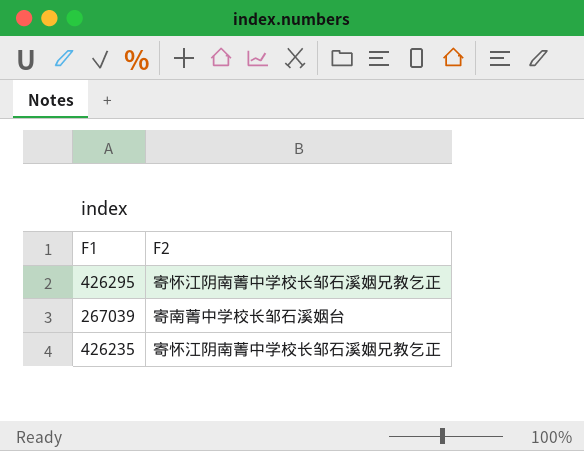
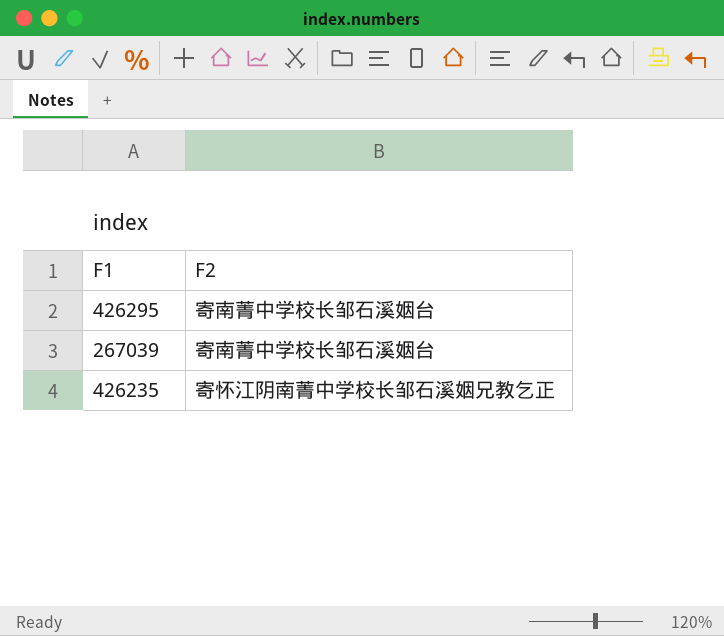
426295 | F2: 寄怀江阴南菁中学校长邹石溪姻兄教乞正 -> 寄南菁中学校长邹石溪姻台

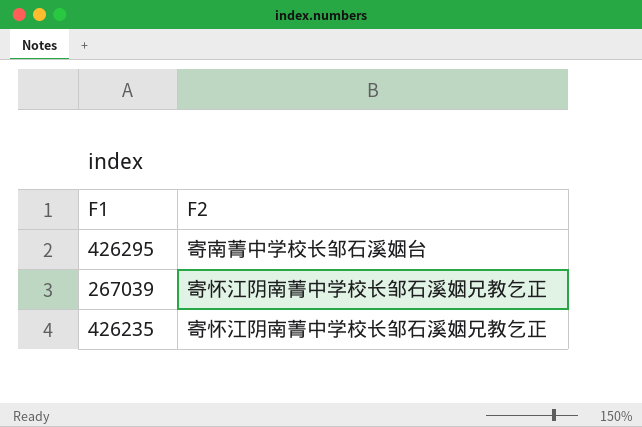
267039 | F2: 寄南菁中学校长邹石溪姻台 -> 寄怀江阴南菁中学校长邹石溪姻兄教乞正

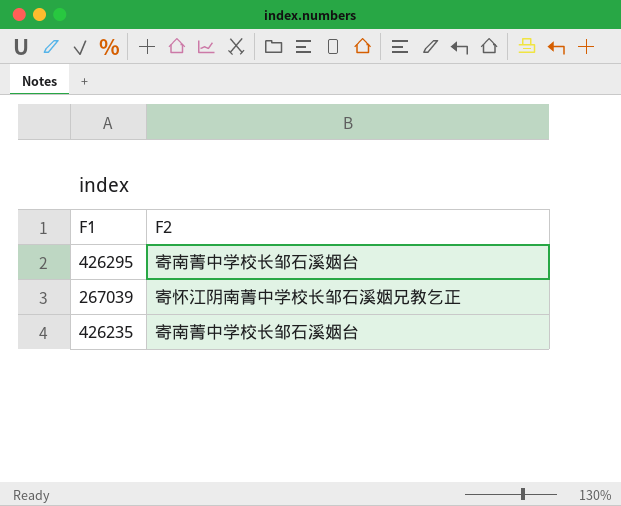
426235 | F2: 寄怀江阴南菁中学校长邹石溪姻兄教乞正 -> 寄南菁中学校长邹石溪姻台

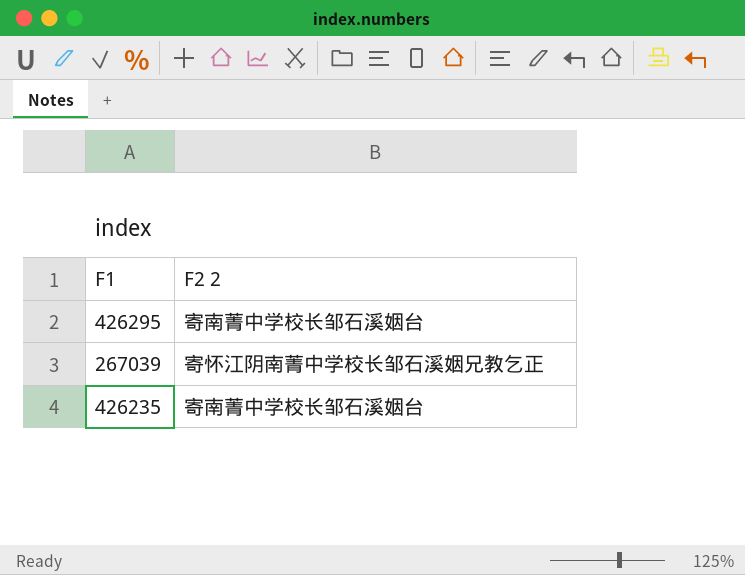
column name: F2 -> F2 2

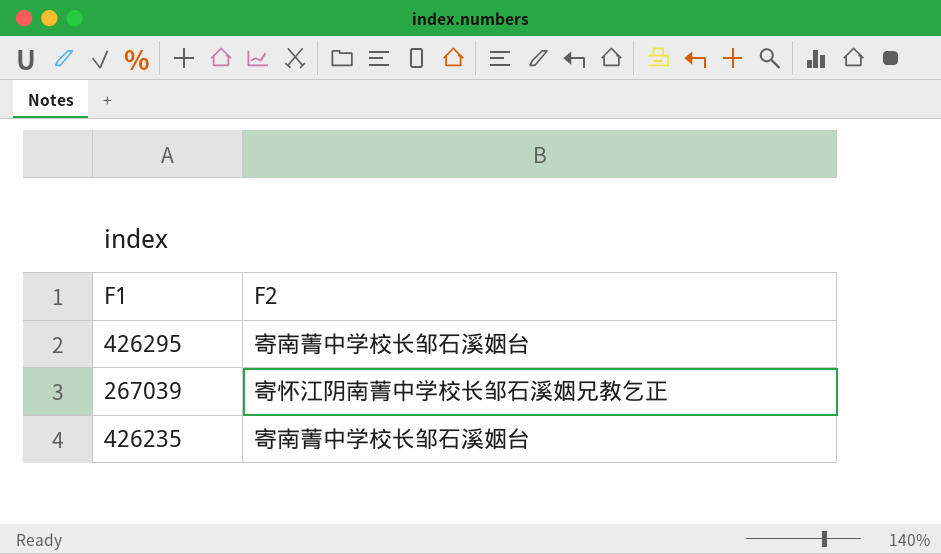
column name: F2 2 -> F2

